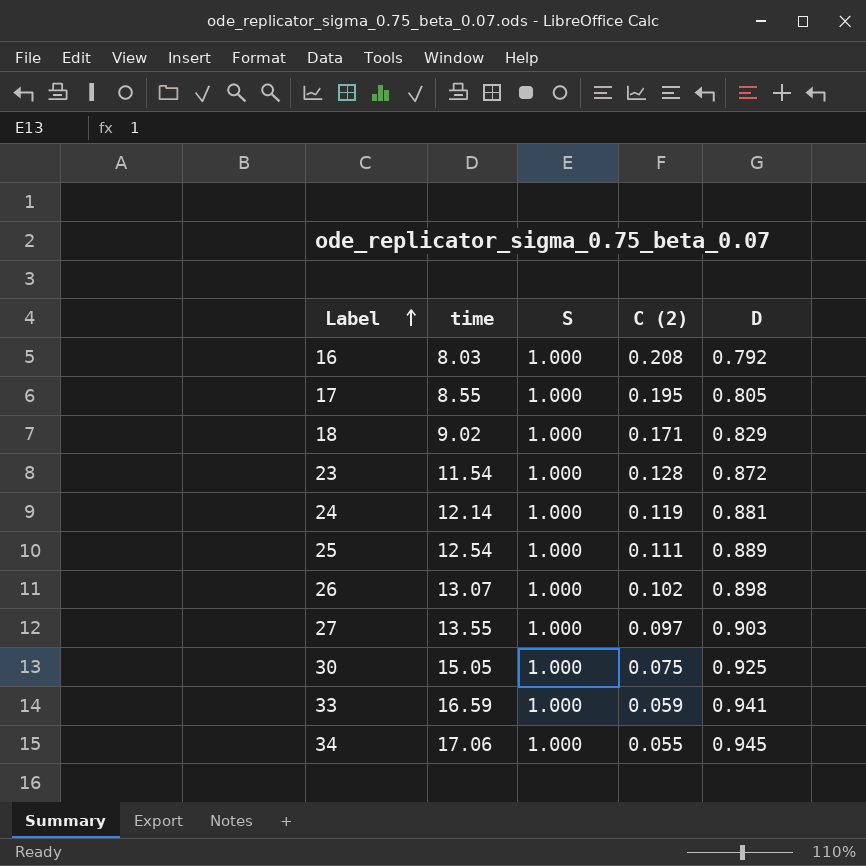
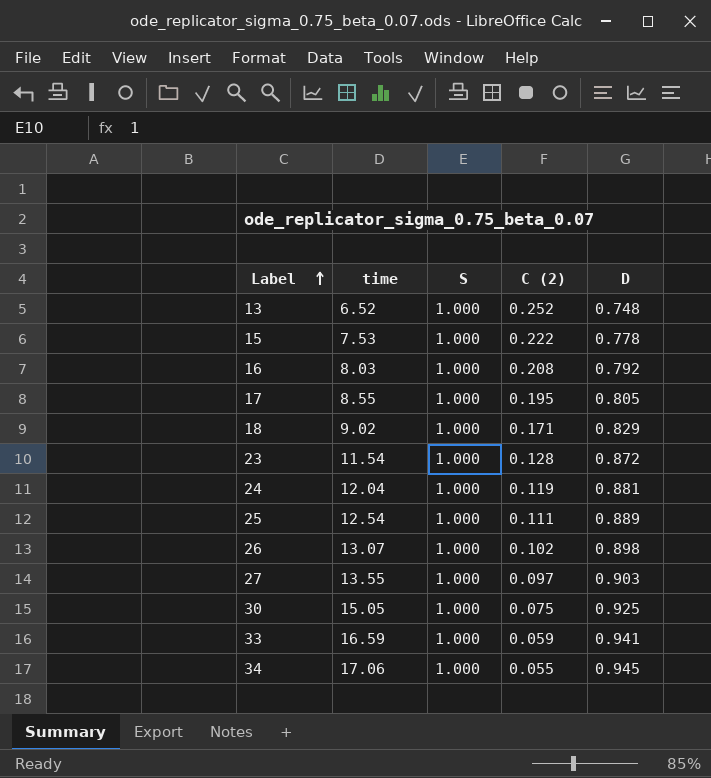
row 13: none -> 6.52 | 1.000 | 0.252 | 0.748
row 15: none -> 7.53 | 1.000 | 0.222 | 0.778
24 | time: 12.14 -> 12.04

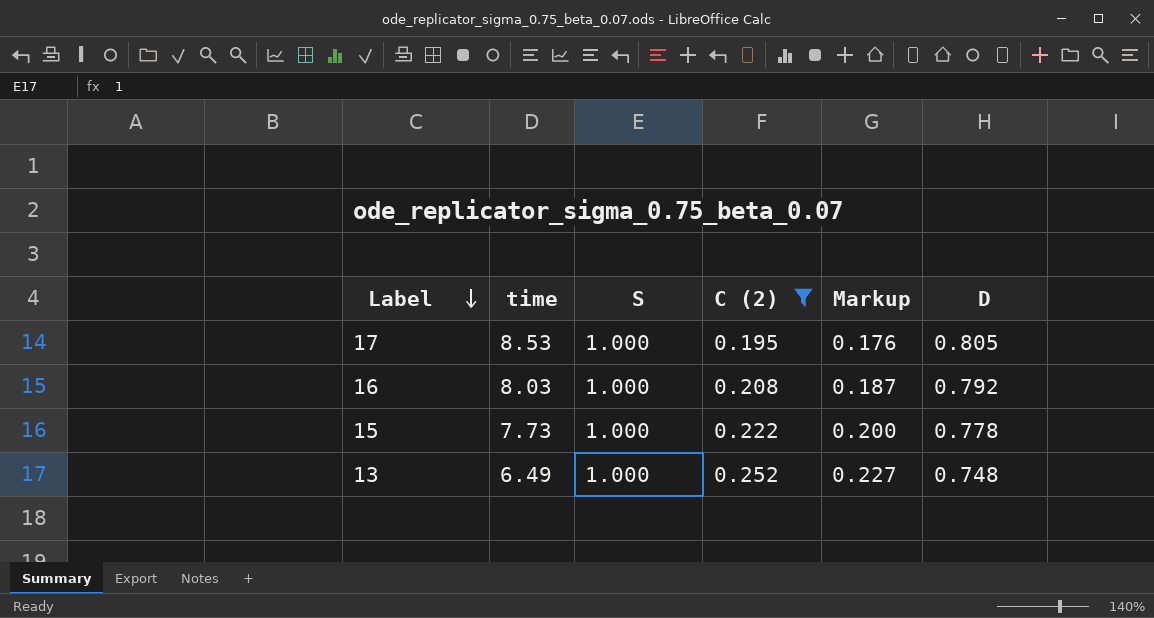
filter: none -> C (2) >= 0.195
row order: Label ascending -> Label descending
column Markup | formula: none -> [C (2)] * 0.9
17 | time: 8.55 -> 8.53
15 | time: 7.53 -> 7.73
13 | time: 6.52 -> 6.49

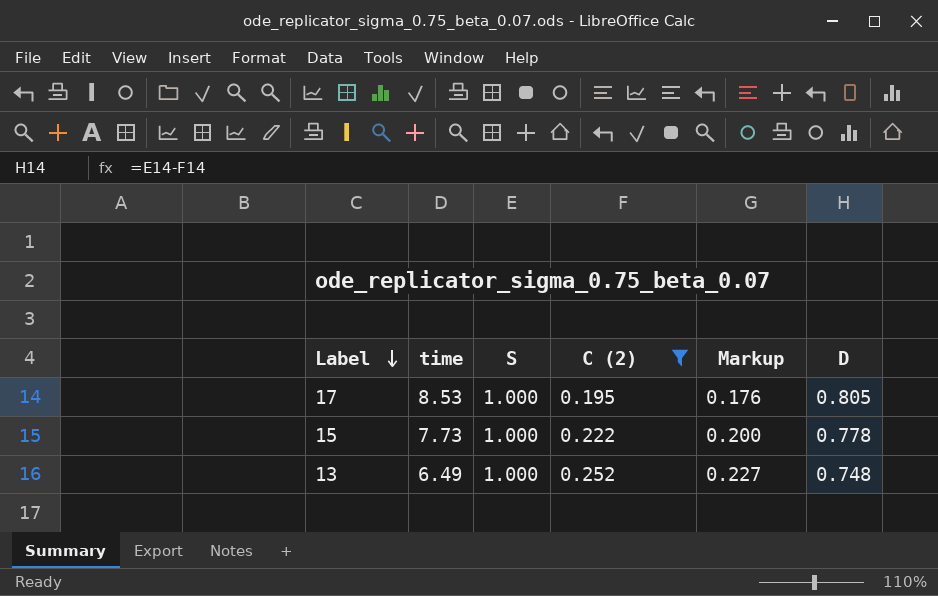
row 16: 8.03 | 1.000 | 0.208 | 0.187 | 0.792 -> none

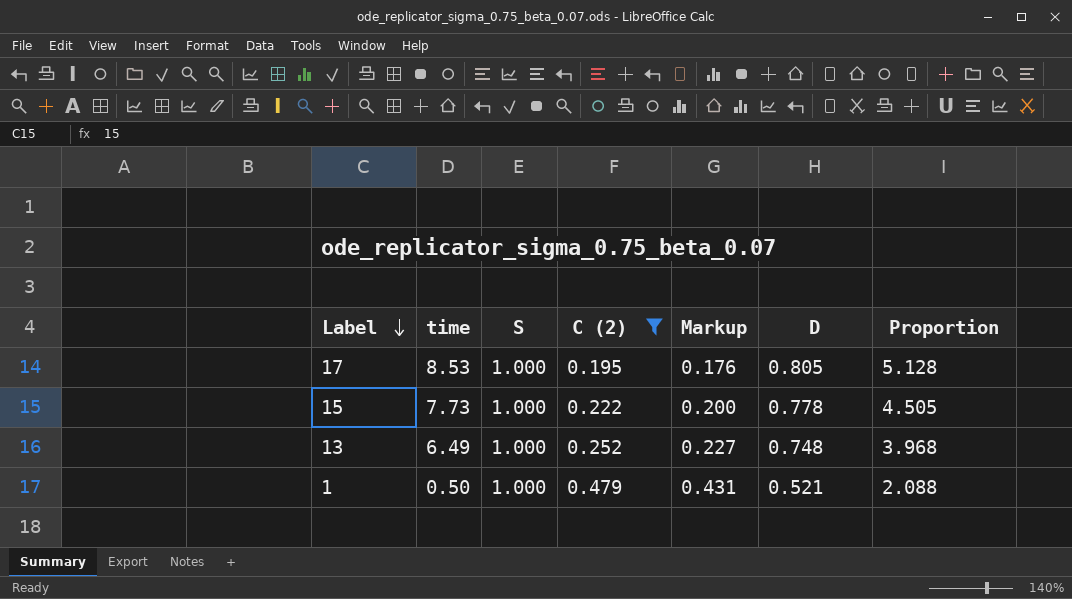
column Proportion | formula: none -> [S] / [C (2)]
row 1: none -> 0.50 | 1.000 | 0.479 | 0.431 | 0.521 | 2.088

